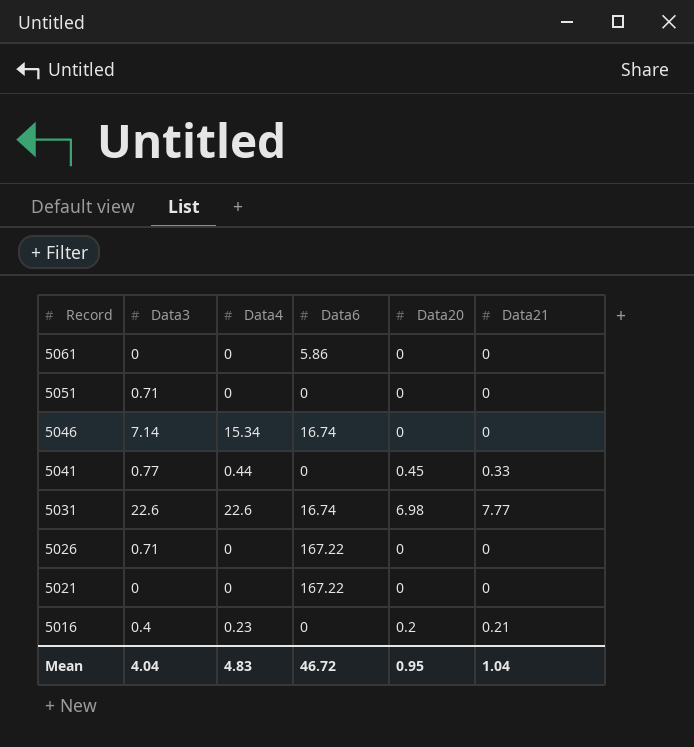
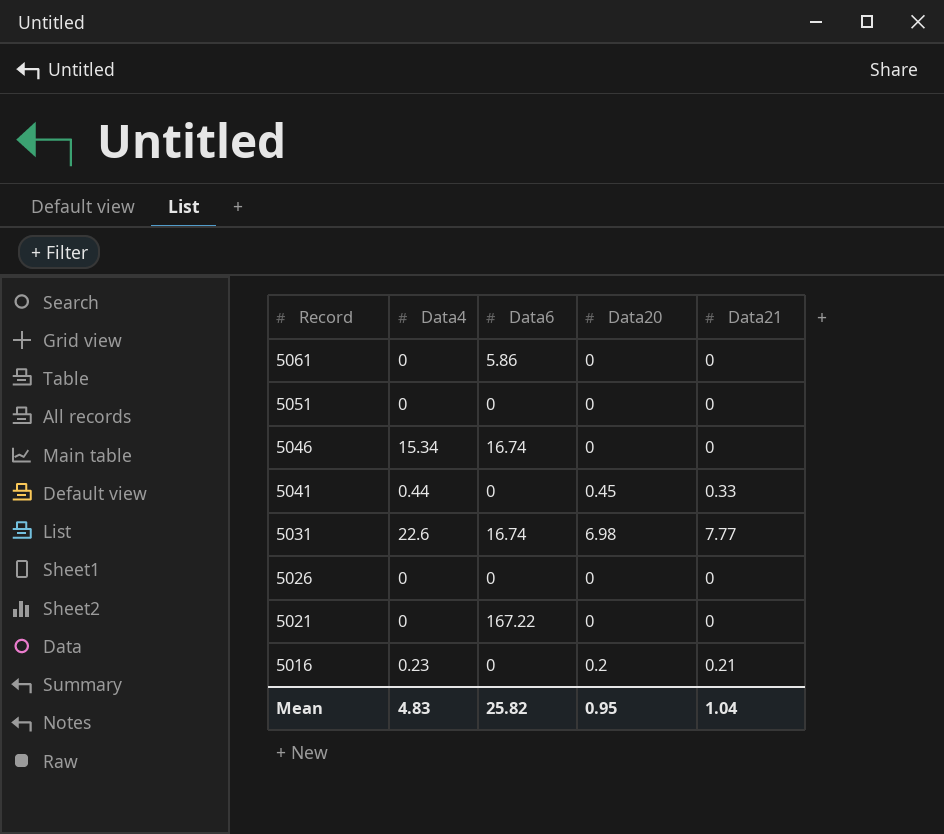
column Data3 | position: 2 -> none
5026 | Data6: 167.22 -> 0
Mean | Data6: 46.72 -> 25.82

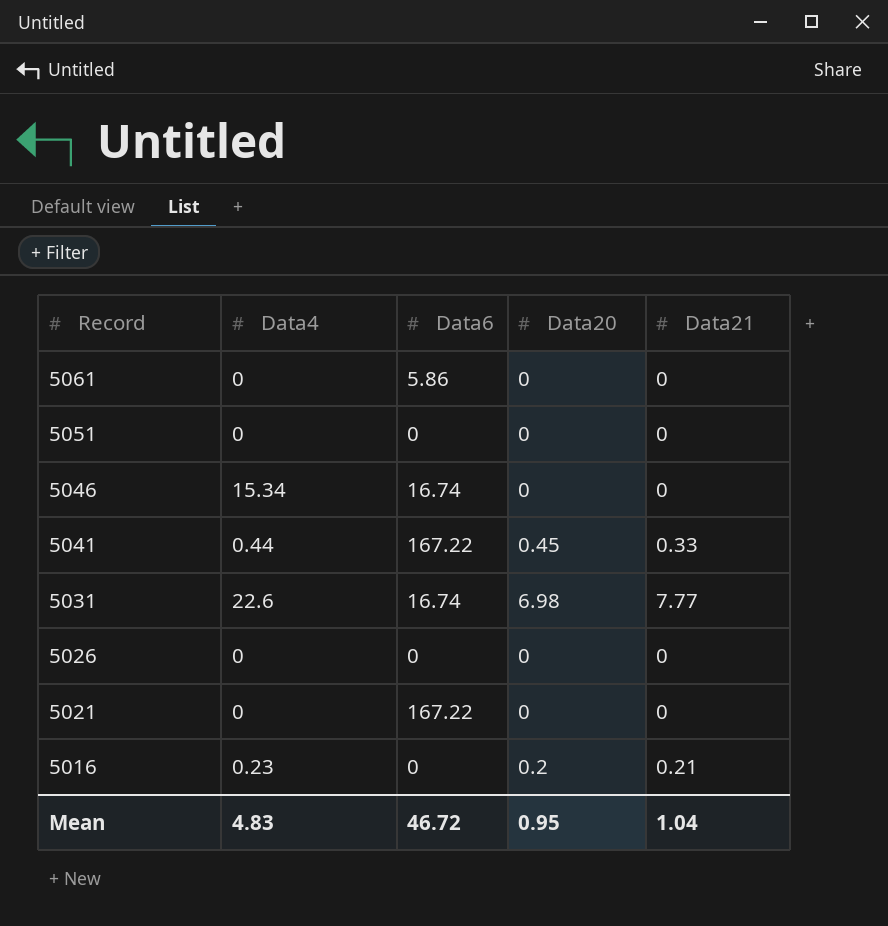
5041 | Data6: 0 -> 167.22
Mean | Data6: 25.82 -> 46.72

